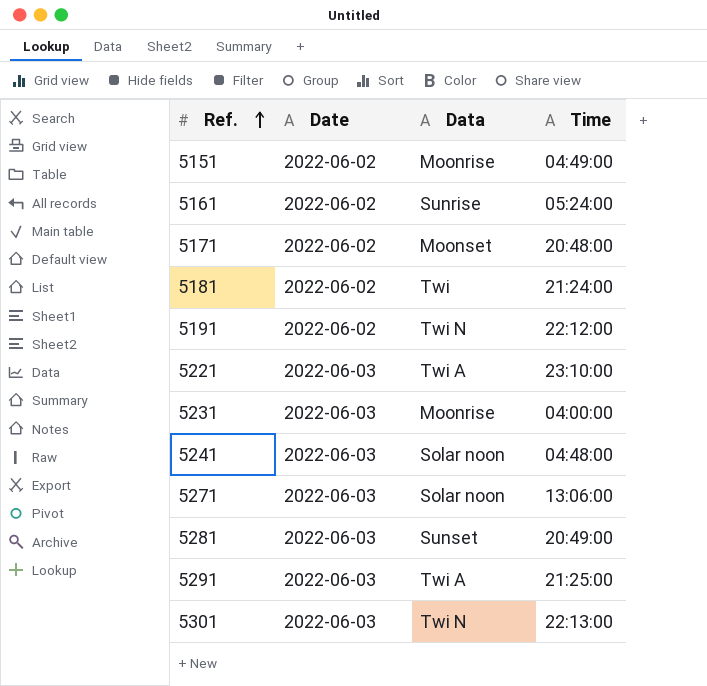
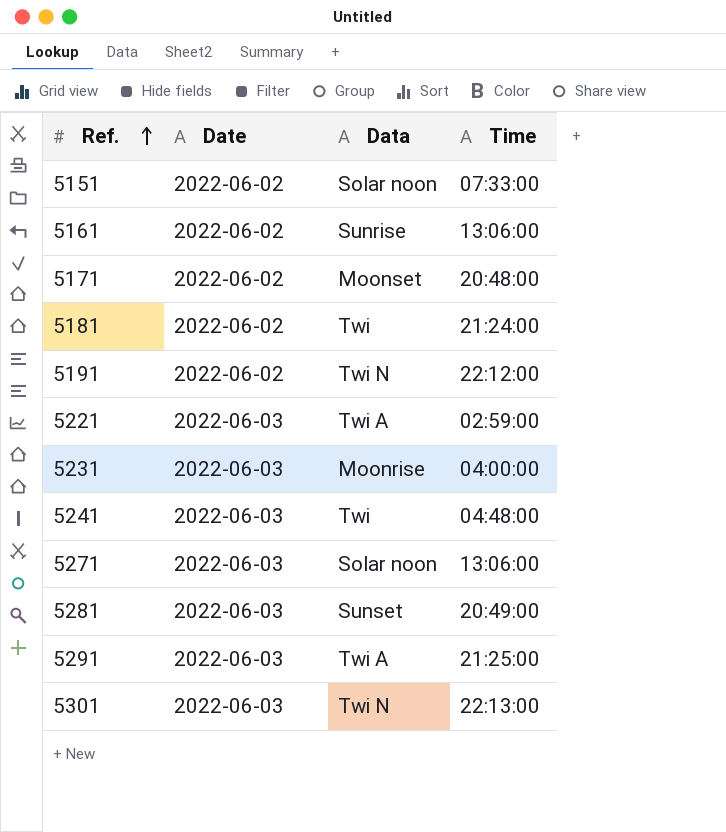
5151 | Data: Moonrise -> Solar noon
5151 | Time: 04:49:00 -> 07:33:00
5161 | Time: 05:24:00 -> 13:06:00
5221 | Time: 23:10:00 -> 02:59:00
5241 | Data: Solar noon -> Twi

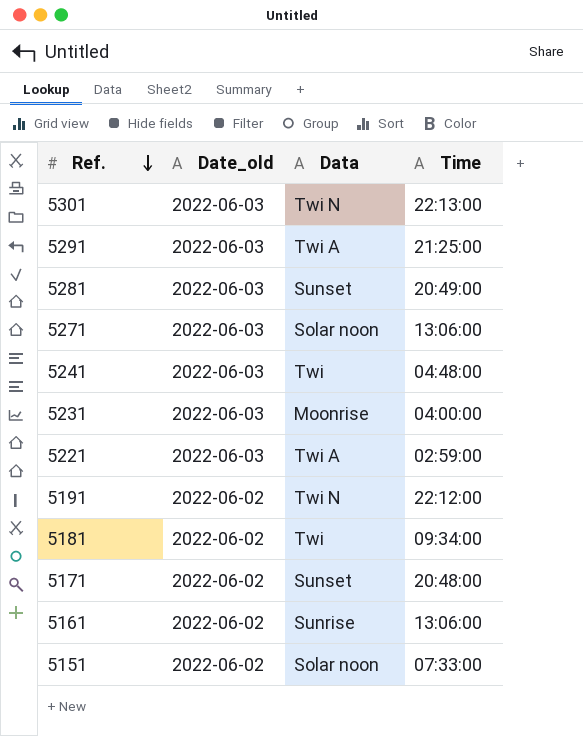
row order: Ref. ascending -> Ref. descending
column name: Date -> Date_old
5181 | Time: 21:24:00 -> 09:34:00
5171 | Data: Moonset -> Sunset

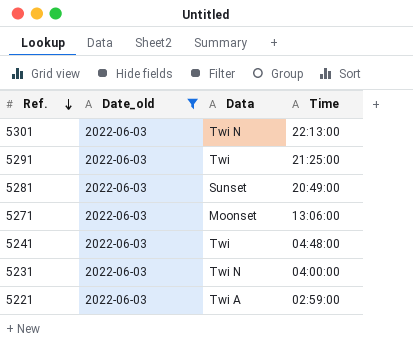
filter: none -> Date_old = 2022-06-03
5291 | Data: Twi A -> Twi
5271 | Data: Solar noon -> Moonset
5231 | Data: Moonrise -> Twi N

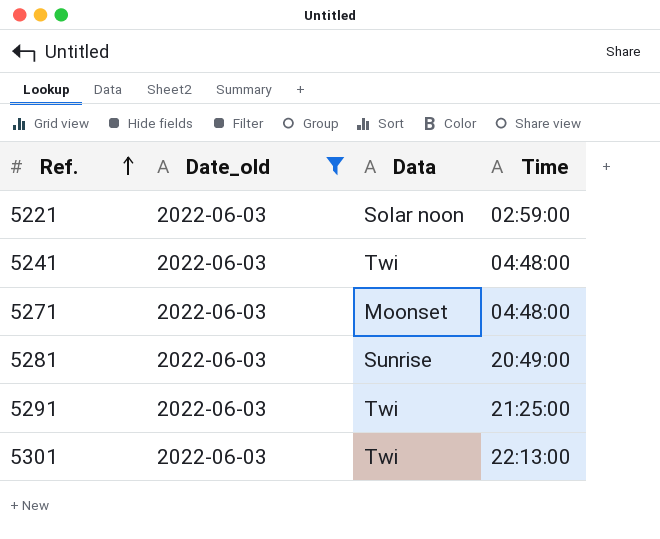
row order: Ref. descending -> Ref. ascending
row 5231: 2022-06-03 | Twi N | 04:00:00 -> none
5221 | Data: Twi A -> Solar noon
5271 | Time: 13:06:00 -> 04:48:00
5281 | Data: Sunset -> Sunrise
5301 | Data: Twi N -> Twi

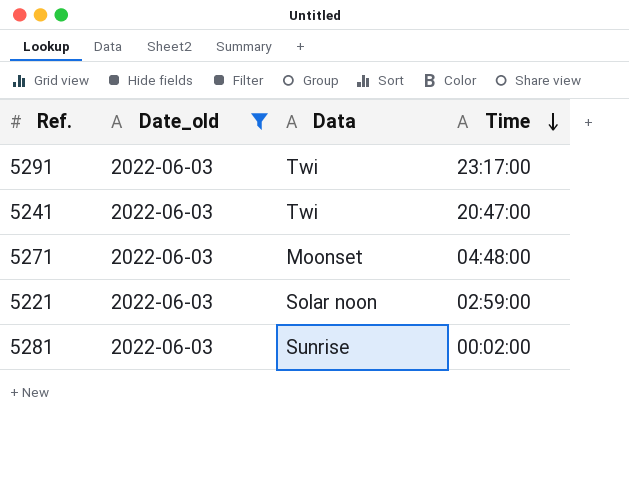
row order: Ref. ascending -> Time descending
row 5301: 2022-06-03 | Twi | 22:13:00 -> none
5291 | Time: 21:25:00 -> 23:17:00
5241 | Time: 04:48:00 -> 20:47:00
5281 | Time: 20:49:00 -> 00:02:00

